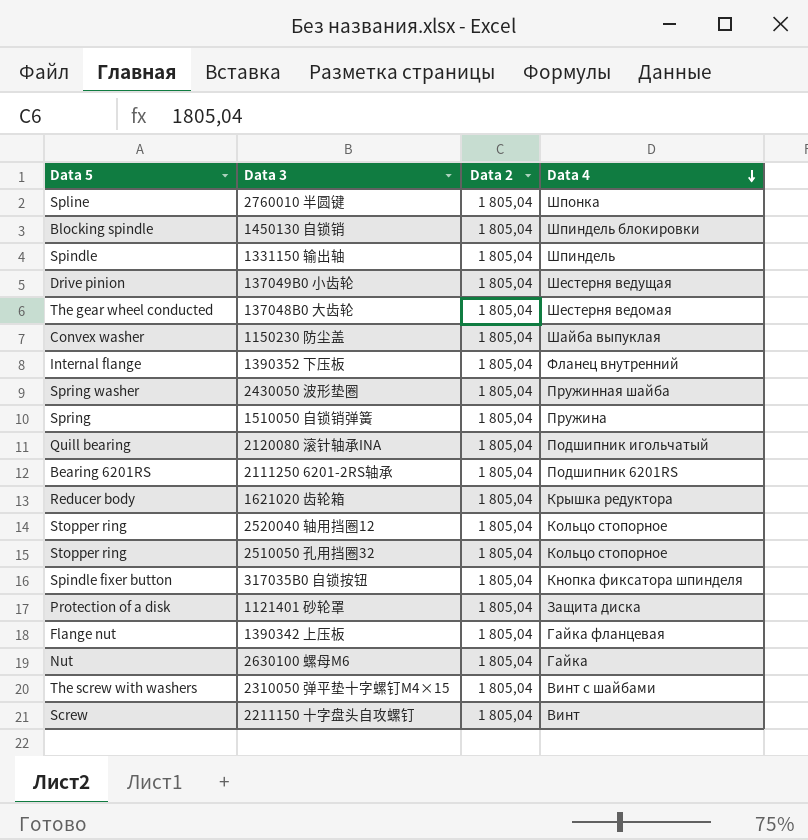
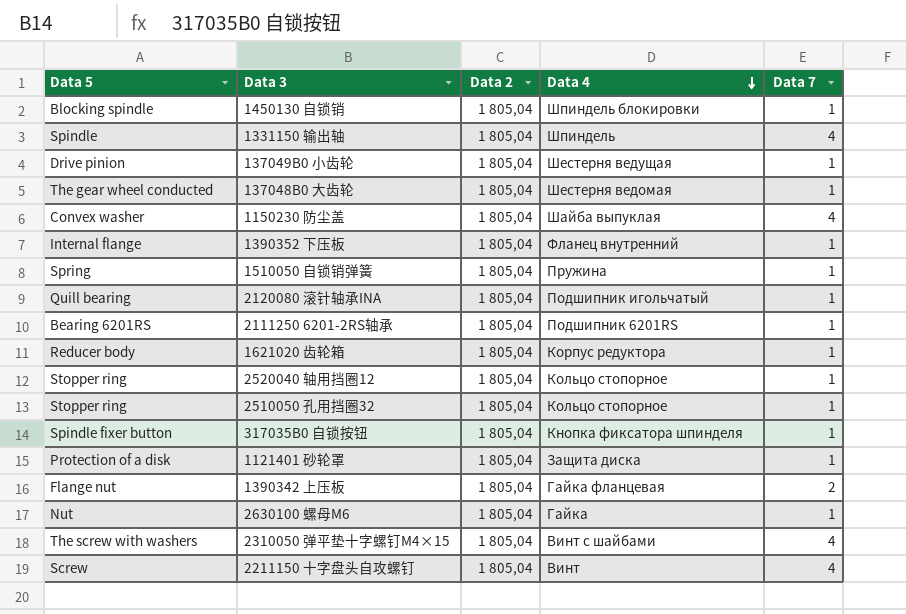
column Data 7 | position: none -> 5
row 2760010 半圆键: Spline | 1 805,04 | Шпонка -> none
row 2430050 波形垫圈: Spring washer | 1 805,04 | Пружинная шайба -> none
1621020 齿轮箱 | Data 4: Крышка редуктора -> Корпус редуктора

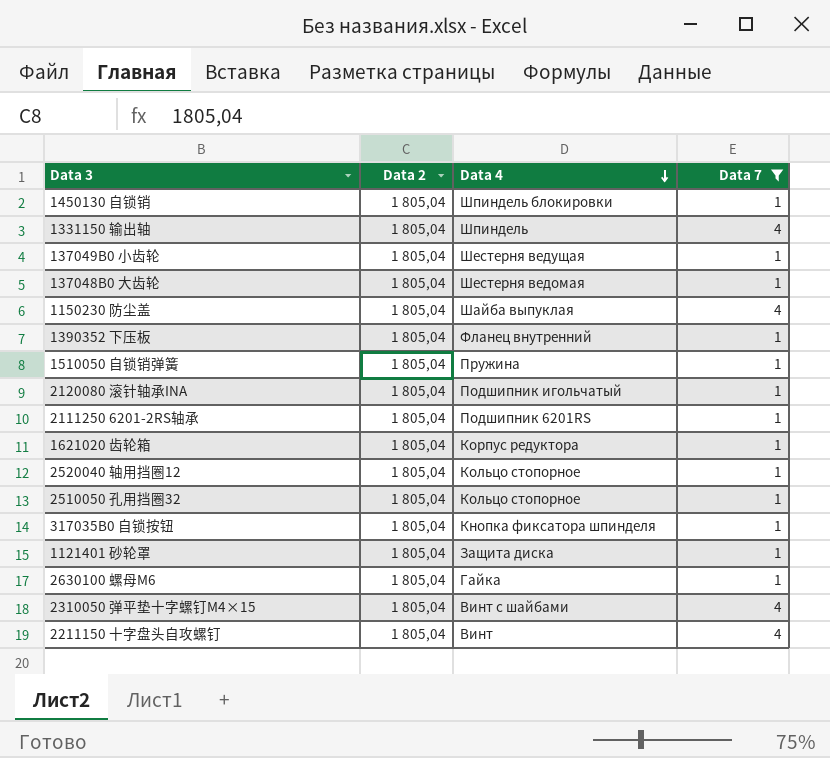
filter: none -> Data 7 != 2
column Data 5 | position: 1 -> none

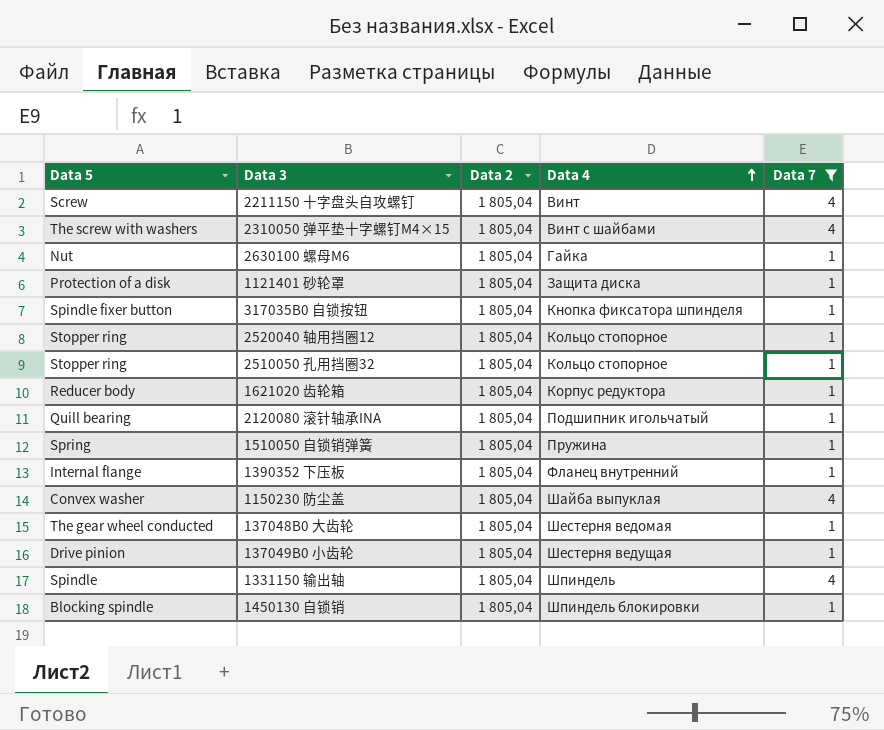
row order: Data 4 descending -> Data 4 ascending
column Data 5 | position: none -> 1
row 2111250 6201-2RS轴承: 1 805,04 | Подшипник 6201RS | 1 -> none

